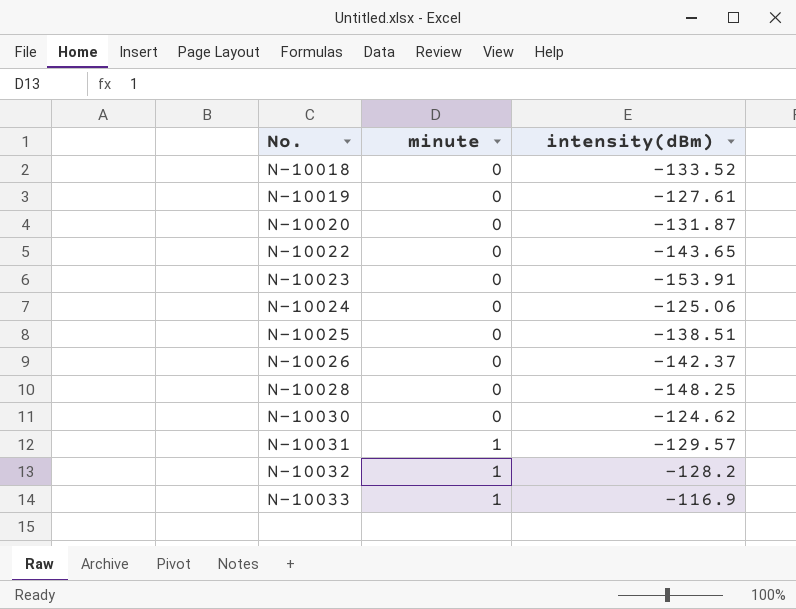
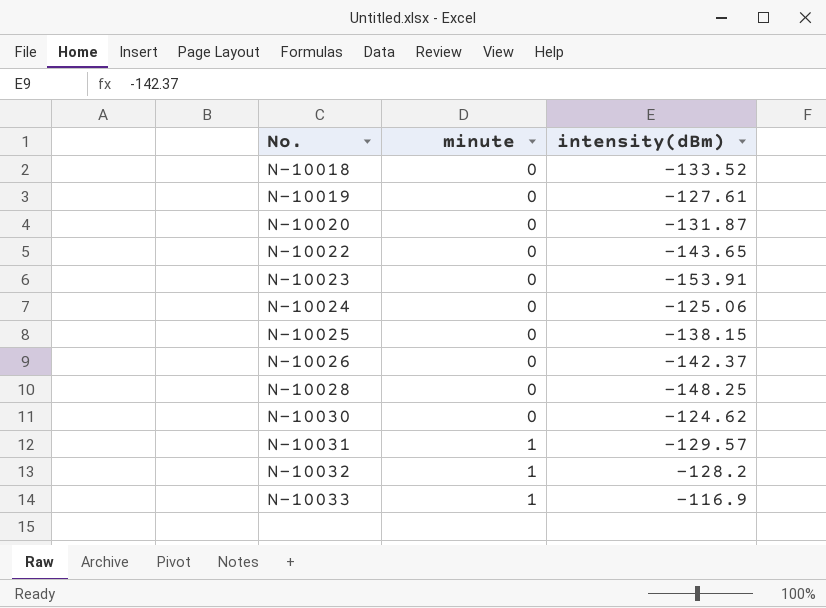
N-10025 | intensity(dBm): -138.51 -> -138.15

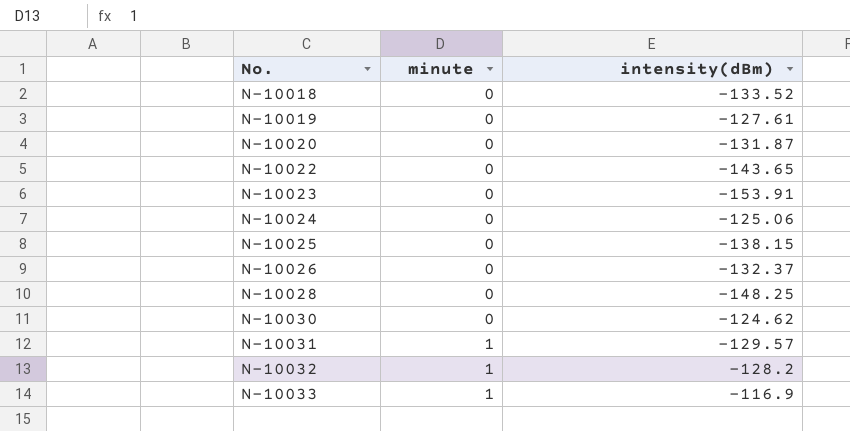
N-10026 | intensity(dBm): -142.37 -> -132.37

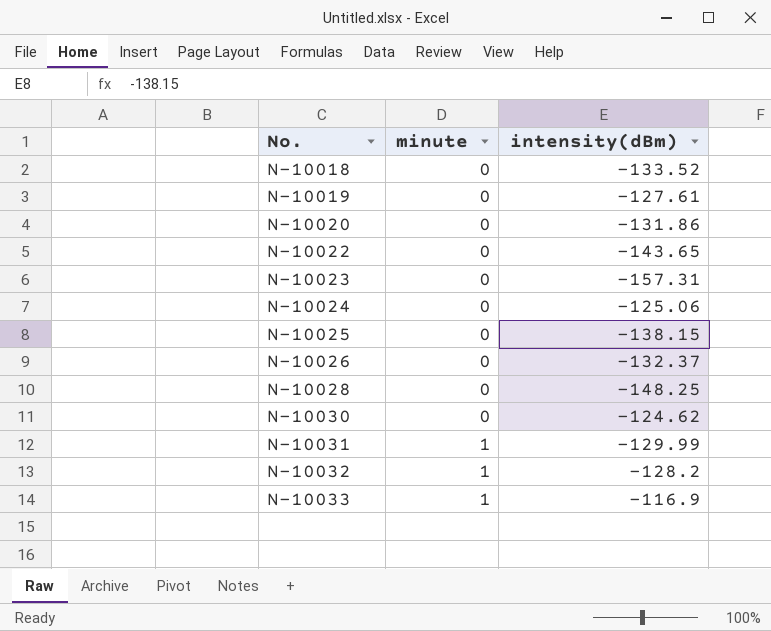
N-10020 | intensity(dBm): -131.87 -> -131.86
N-10023 | intensity(dBm): -153.91 -> -157.31
N-10031 | intensity(dBm): -129.57 -> -129.99

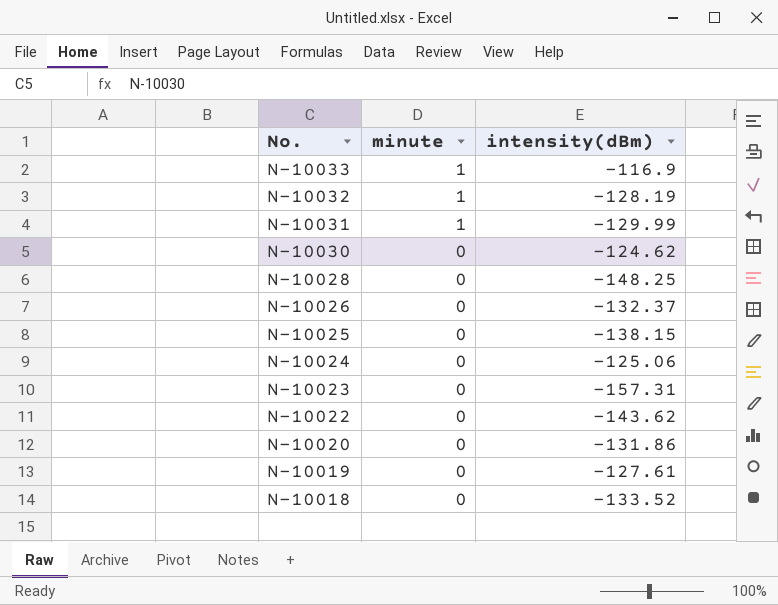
row order: No. ascending -> No. descending
N-10032 | intensity(dBm): -128.2 -> -128.19
N-10022 | intensity(dBm): -143.65 -> -143.62

